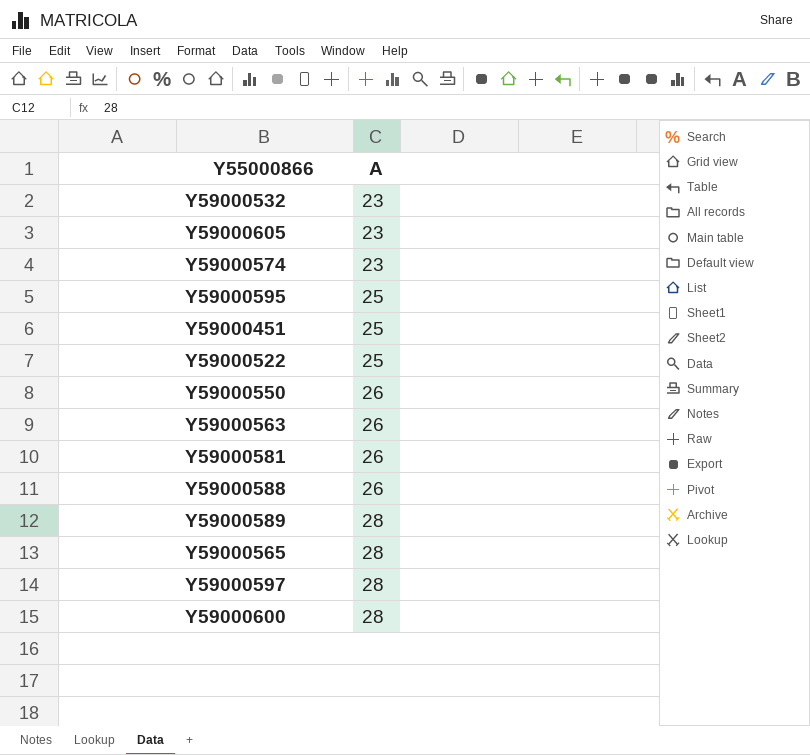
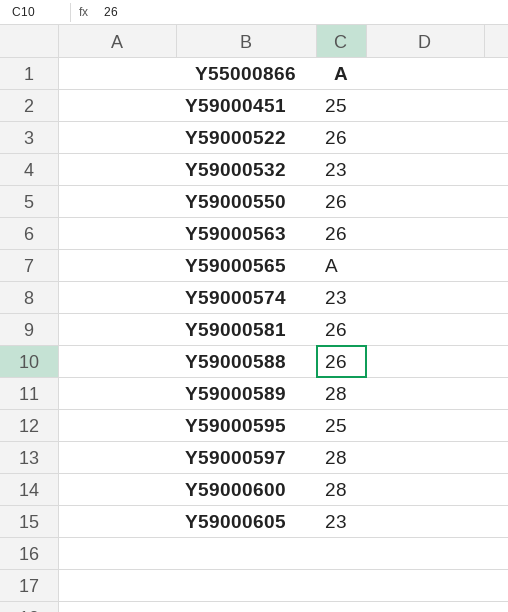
row order: A ascending -> Y55000866 ascending
Y59000522 | A: 25 -> 26
Y59000565 | A: 28 -> A

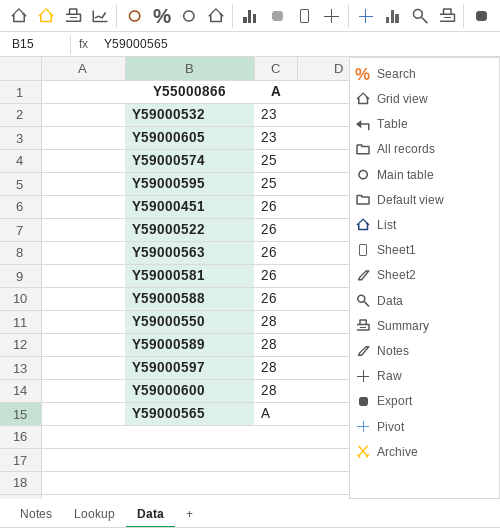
row order: Y55000866 ascending -> A ascending
Y59000574 | A: 23 -> 25
Y59000451 | A: 25 -> 26
Y59000550 | A: 26 -> 28

